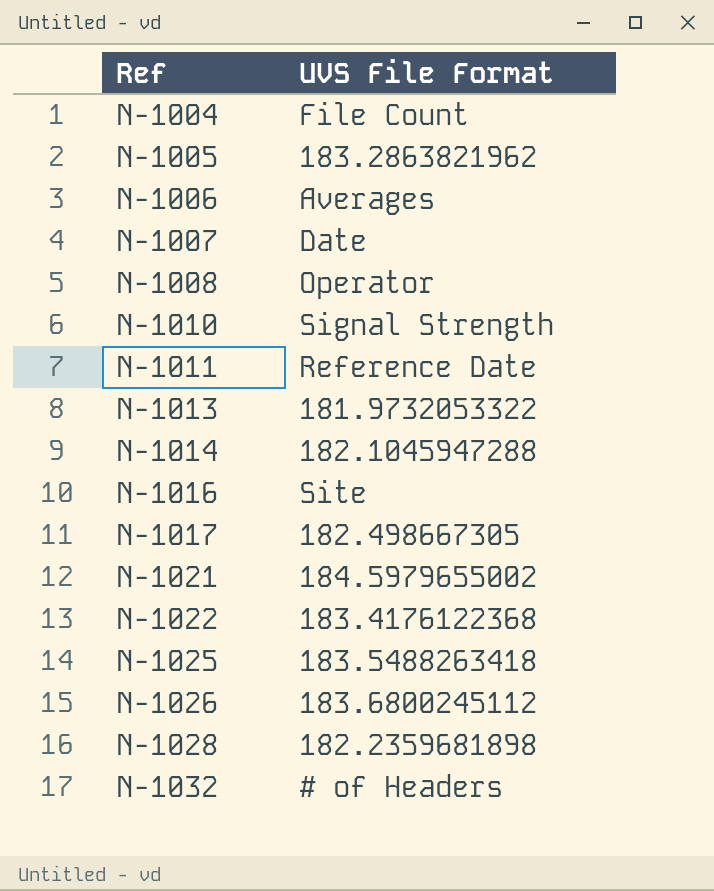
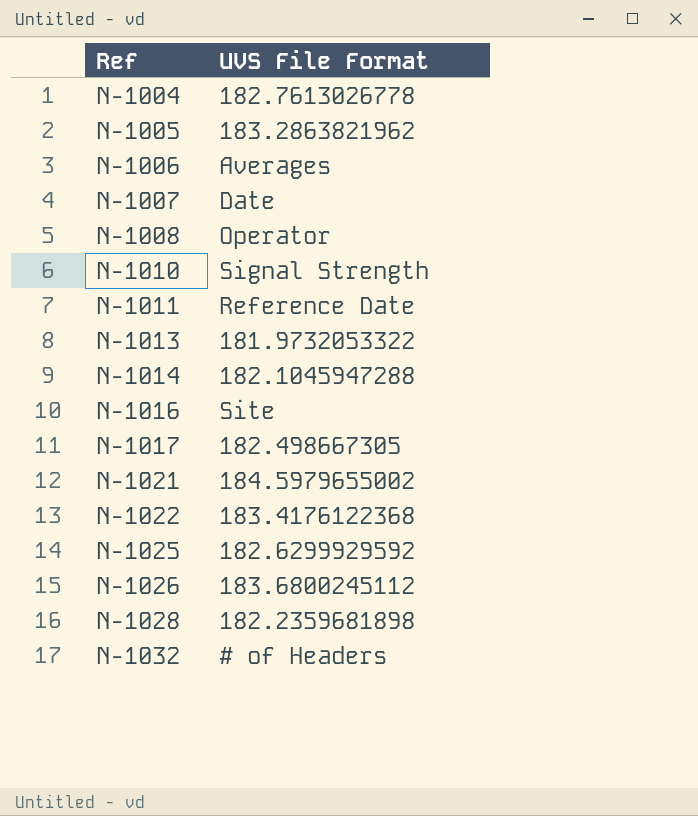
N-1004 | UVS File Format: File Count -> 182.7613026778
N-1025 | UVS File Format: 183.5488263418 -> 182.6299929592

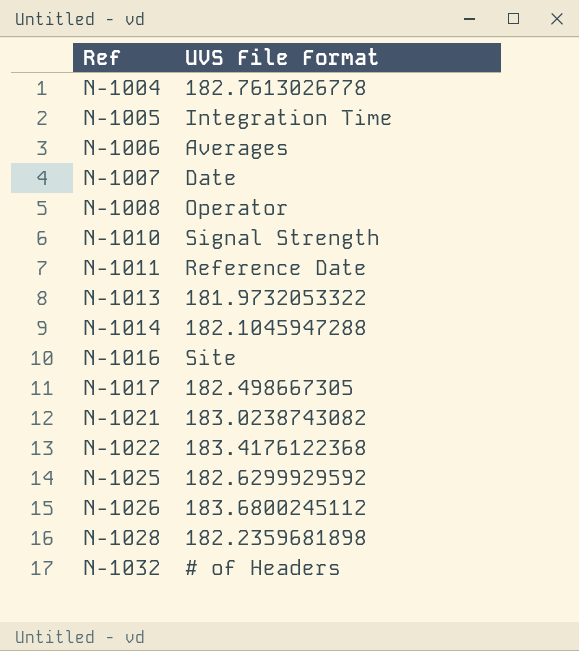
N-1005 | UVS File Format: 183.2863821962 -> Integration Time
N-1021 | UVS File Format: 184.5979655002 -> 183.0238743082

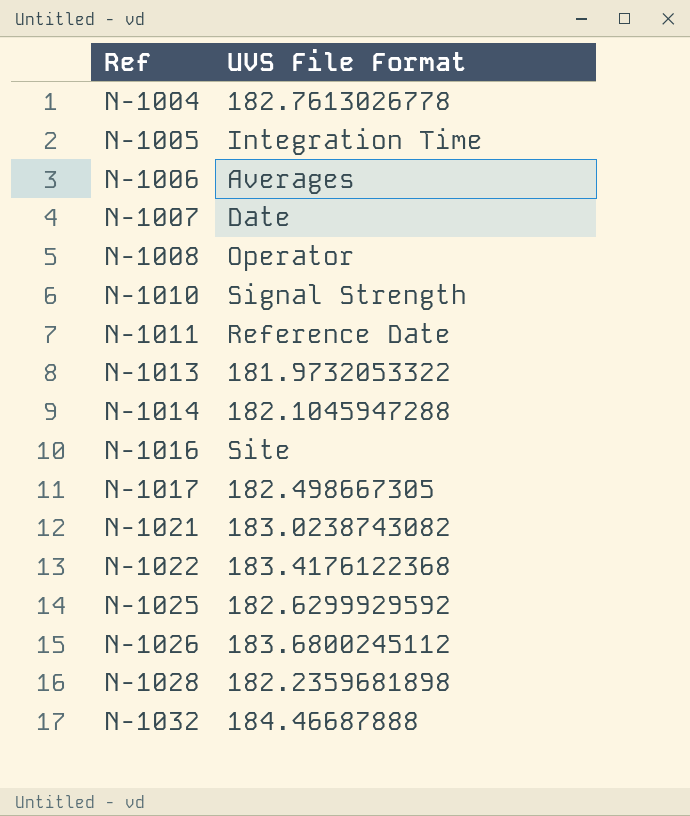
N-1032 | UVS File Format: # of Headers -> 184.46687888

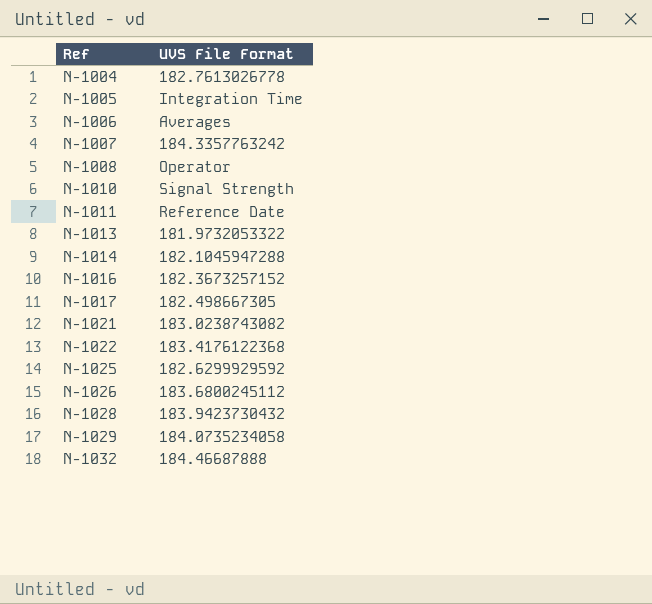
N-1007 | UVS File Format: Date -> 184.3357763242
N-1016 | UVS File Format: Site -> 182.3673257152
N-1028 | UVS File Format: 182.2359681898 -> 183.9423730432
row N-1029: none -> 184.0735234058

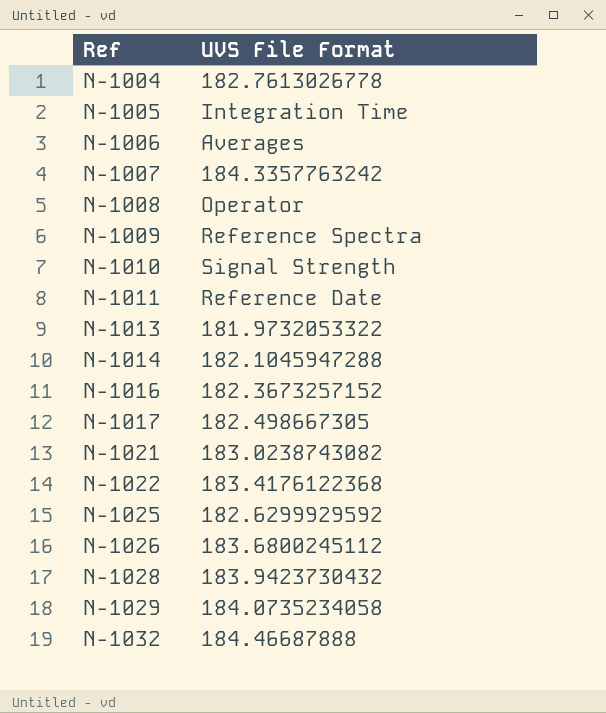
row N-1009: none -> Reference Spectra

